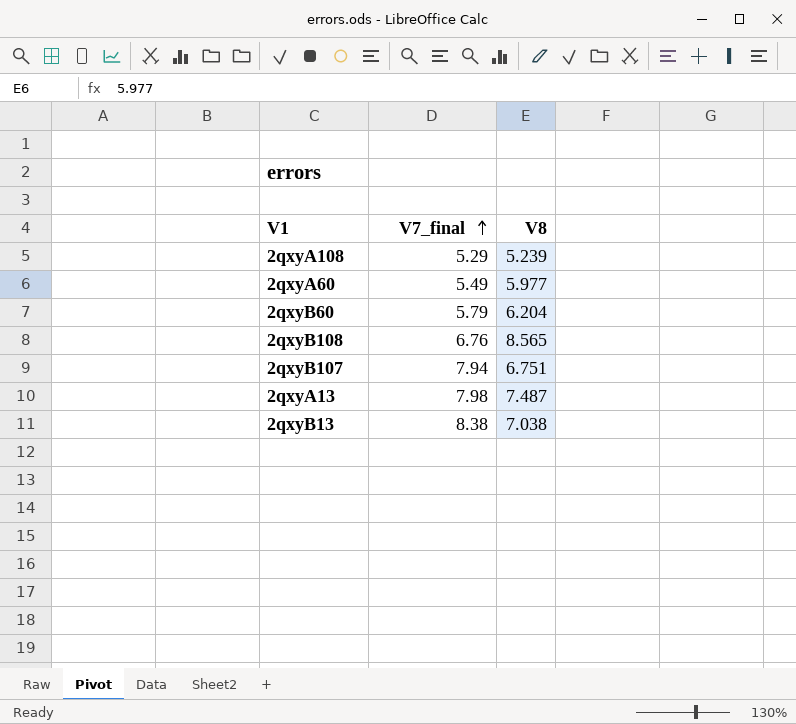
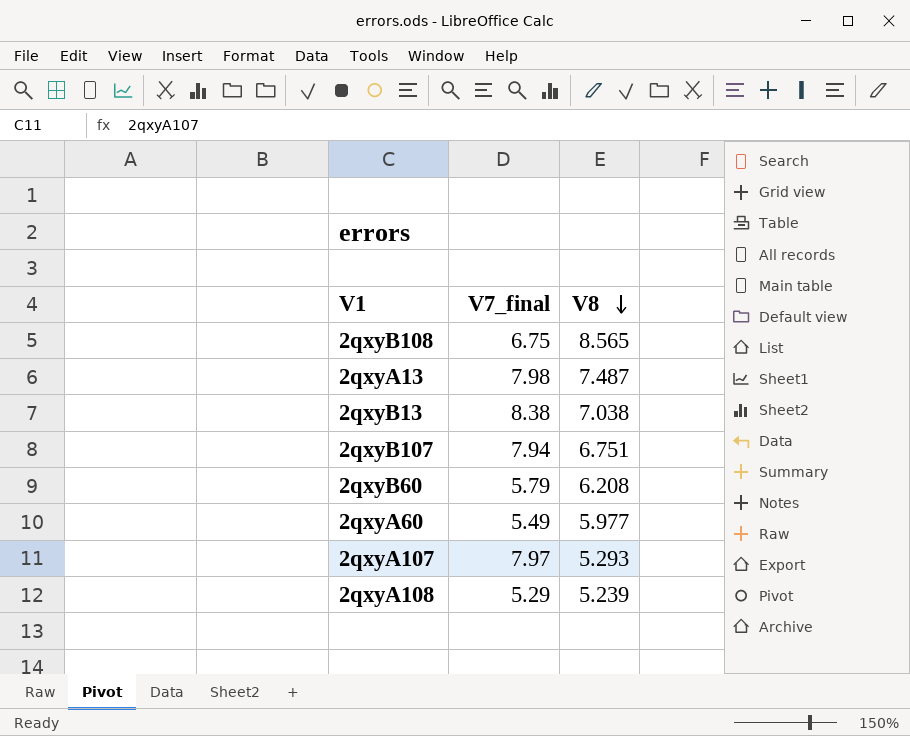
row order: V7_final ascending -> V8 descending
2qxyB108 | V7_final: 6.76 -> 6.75
2qxyB60 | V8: 6.204 -> 6.208
row 2qxyA107: none -> 7.97 | 5.293

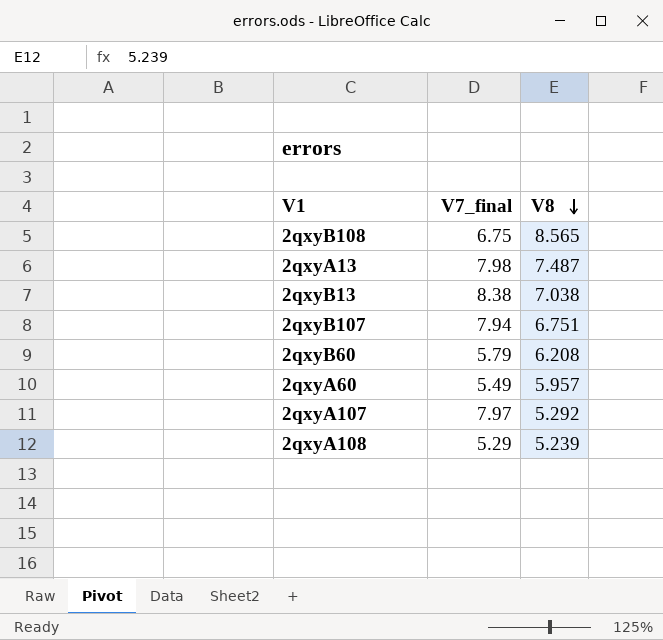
2qxyA60 | V8: 5.977 -> 5.957
2qxyA107 | V8: 5.293 -> 5.292

